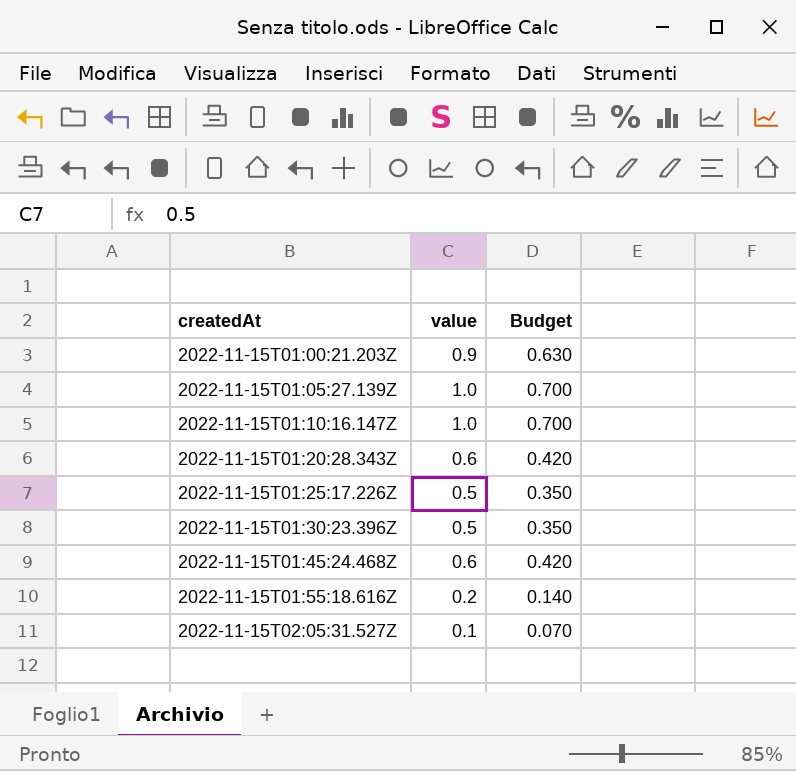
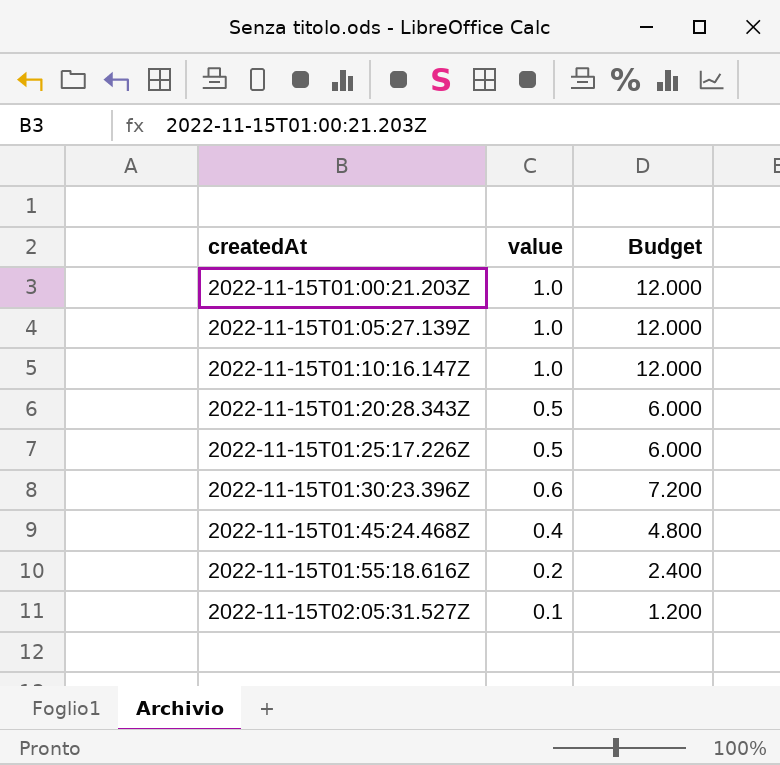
column Budget | formula: [value] * 0.7 -> [value] * 12
2022-11-15T01:00:21.203Z | value: 0.9 -> 1.0
2022-11-15T01:20:28.343Z | value: 0.6 -> 0.5
2022-11-15T01:30:23.396Z | value: 0.5 -> 0.6
2022-11-15T01:45:24.468Z | value: 0.6 -> 0.4

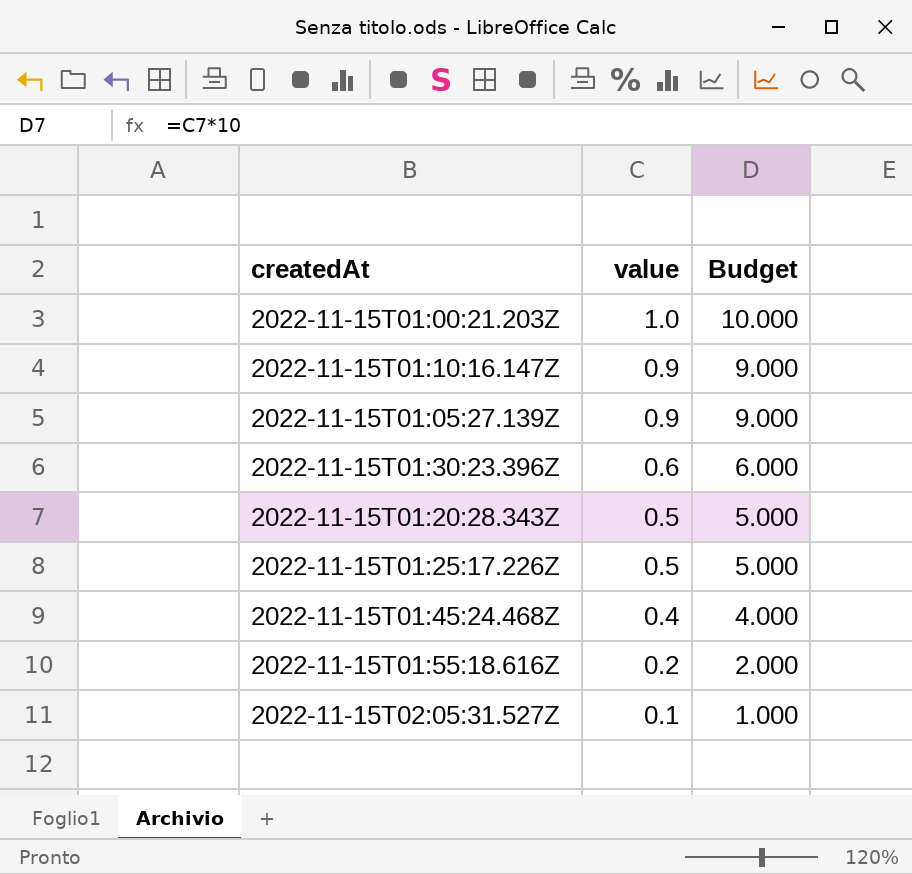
row order: createdAt ascending -> value descending
column Budget | formula: [value] * 12 -> [value] * 10
2022-11-15T01:10:16.147Z | value: 1.0 -> 0.9
2022-11-15T01:05:27.139Z | value: 1.0 -> 0.9

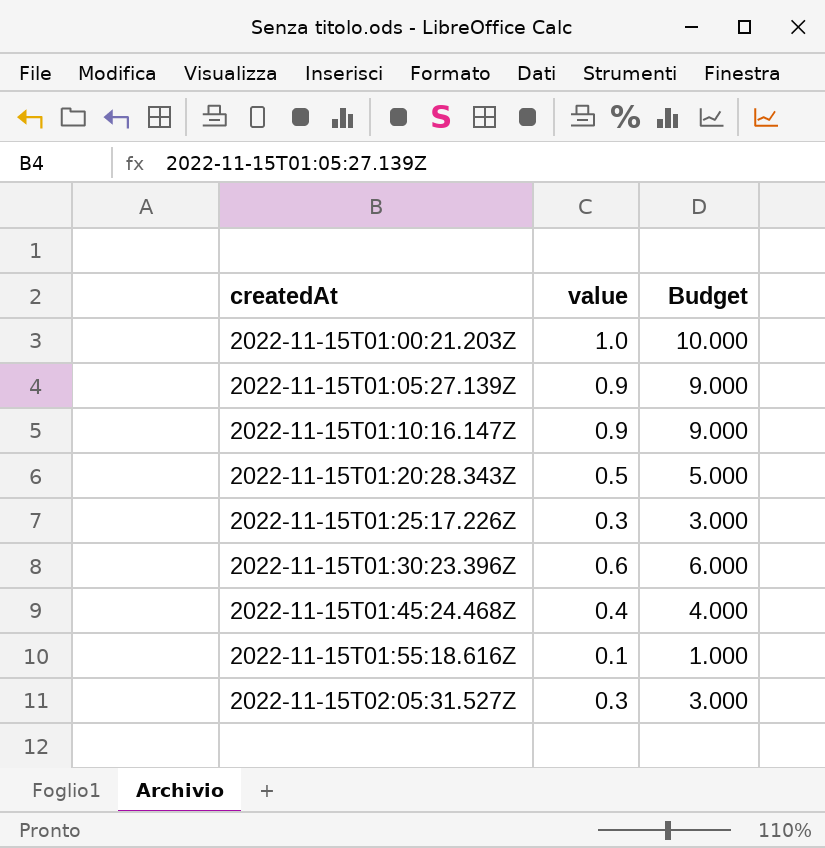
row order: value descending -> createdAt ascending
2022-11-15T01:25:17.226Z | value: 0.5 -> 0.3
2022-11-15T01:25:17.226Z | Budget: 5.000 -> 3.000
2022-11-15T01:55:18.616Z | value: 0.2 -> 0.1
2022-11-15T01:55:18.616Z | Budget: 2.000 -> 1.000
2022-11-15T02:05:31.527Z | value: 0.1 -> 0.3
2022-11-15T02:05:31.527Z | Budget: 1.000 -> 3.000

